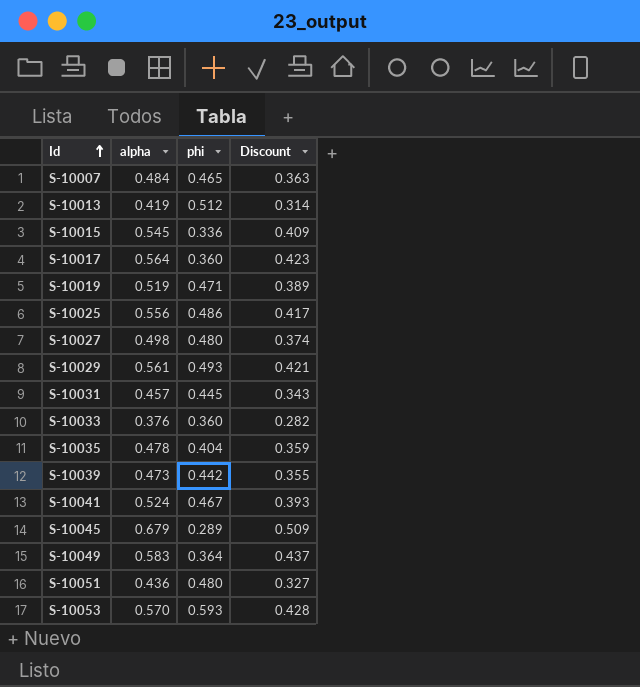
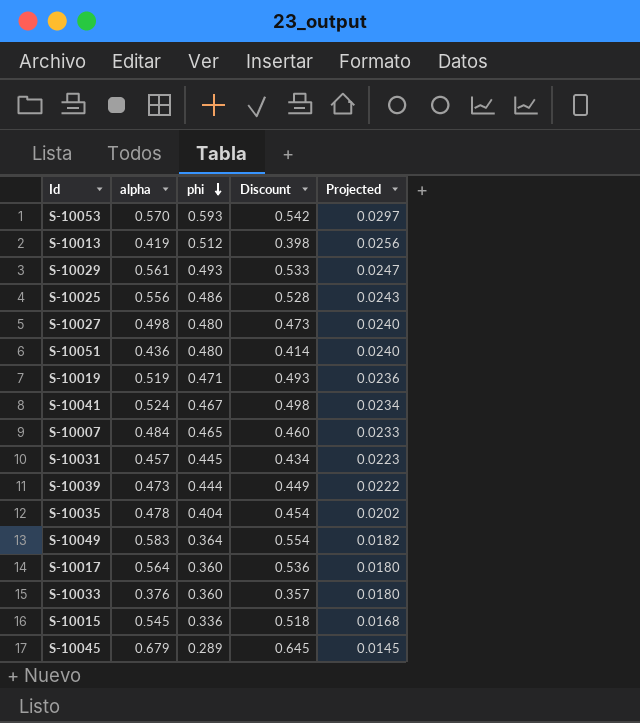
row order: Id ascending -> phi descending
column Discount | formula: [alpha] * 0.75 -> [alpha] * 0.95
column Projected | formula: none -> [phi] * 0.05
S-10039 | phi: 0.442 -> 0.444

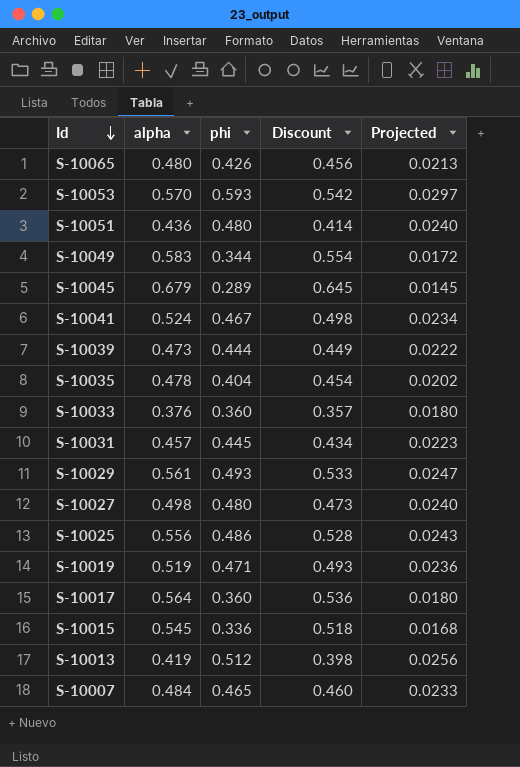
row order: phi descending -> Id descending
row S-10065: none -> 0.480 | 0.426 | 0.456 | 0.0213
S-10049 | phi: 0.364 -> 0.344
S-10049 | Projected: 0.0182 -> 0.0172

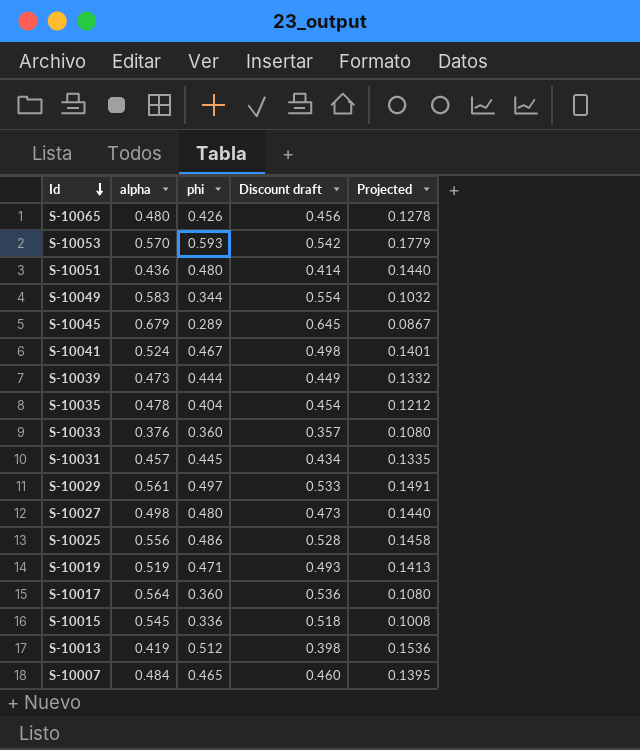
column name: Discount -> Discount draft
column Projected | formula: [phi] * 0.05 -> [phi] * 0.3
S-10029 | phi: 0.493 -> 0.497

